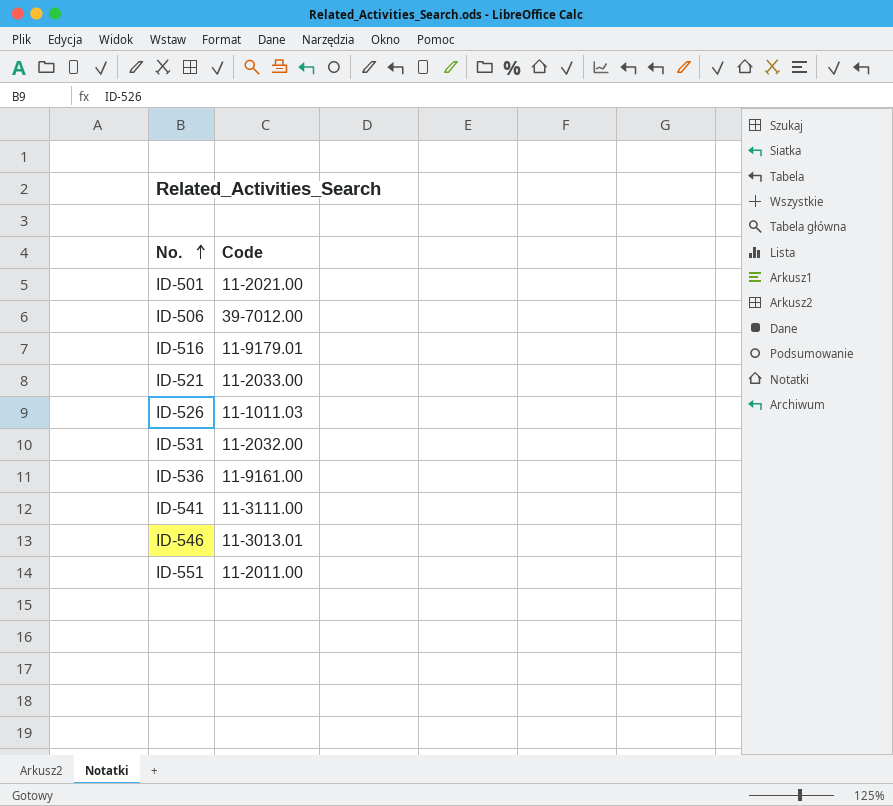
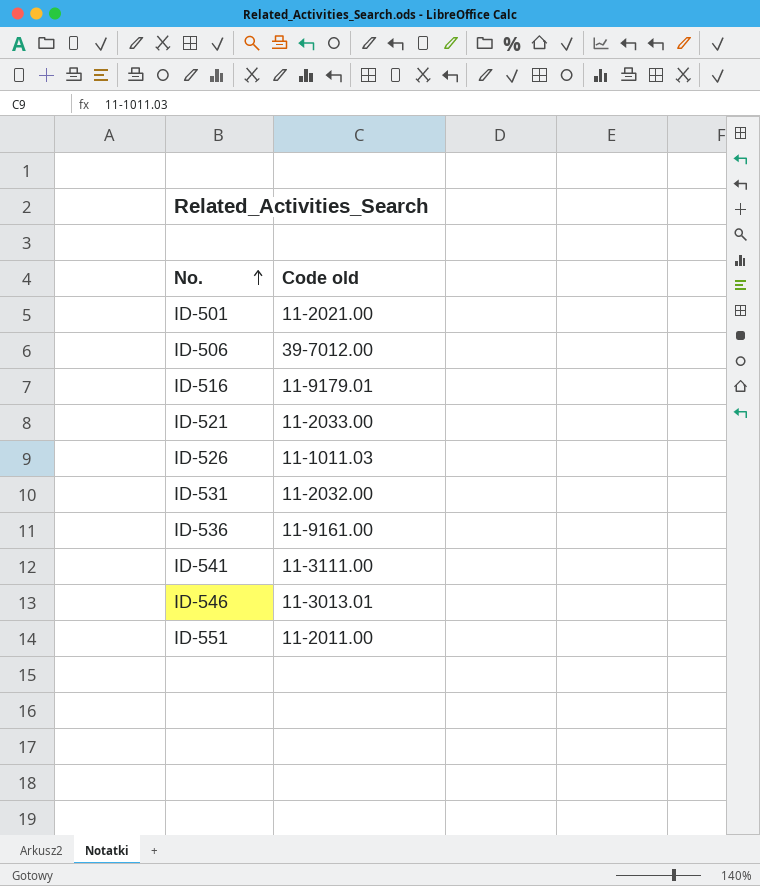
column name: Code -> Code old

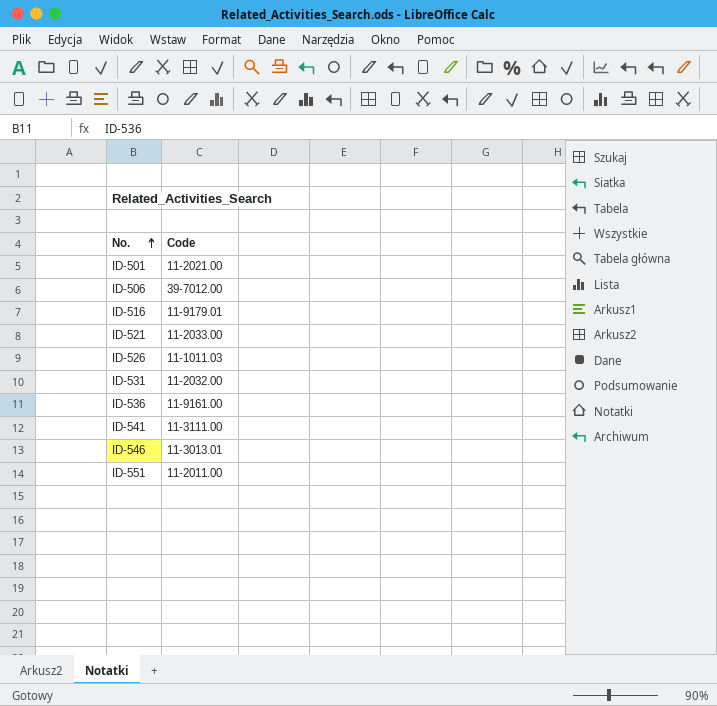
column name: Code old -> Code

